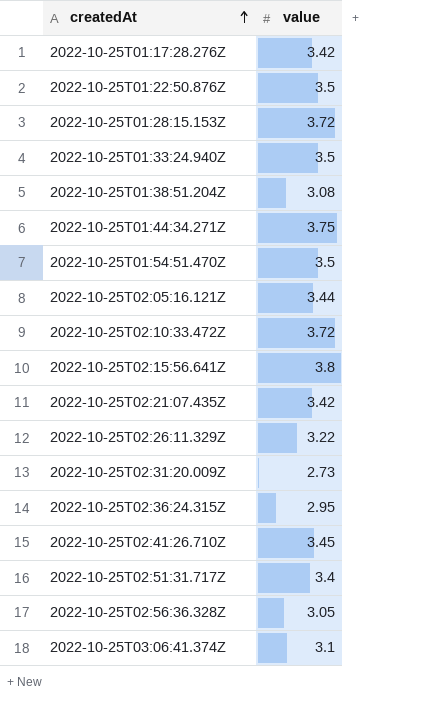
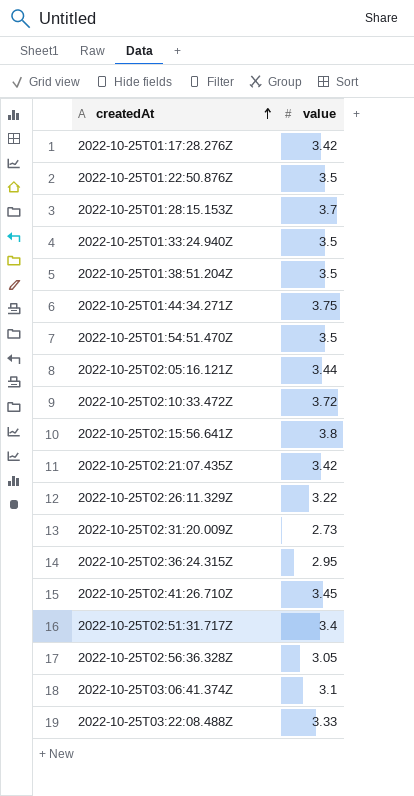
2022-10-25T01:28:15.153Z | value: 3.72 -> 3.7
2022-10-25T01:38:51.204Z | value: 3.08 -> 3.5
row 2022-10-25T03:22:08.488Z: none -> 3.33

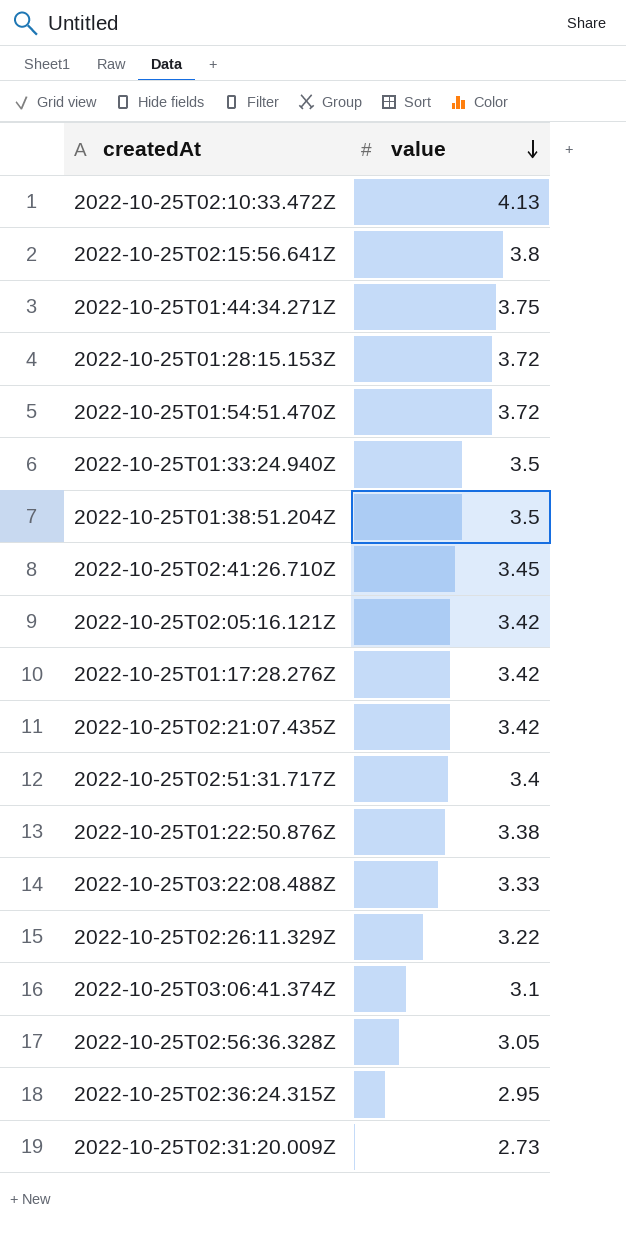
row order: createdAt ascending -> value descending
2022-10-25T02:10:33.472Z | value: 3.72 -> 4.13
2022-10-25T01:28:15.153Z | value: 3.7 -> 3.72
2022-10-25T01:54:51.470Z | value: 3.5 -> 3.72
2022-10-25T02:05:16.121Z | value: 3.44 -> 3.42
2022-10-25T01:22:50.876Z | value: 3.5 -> 3.38

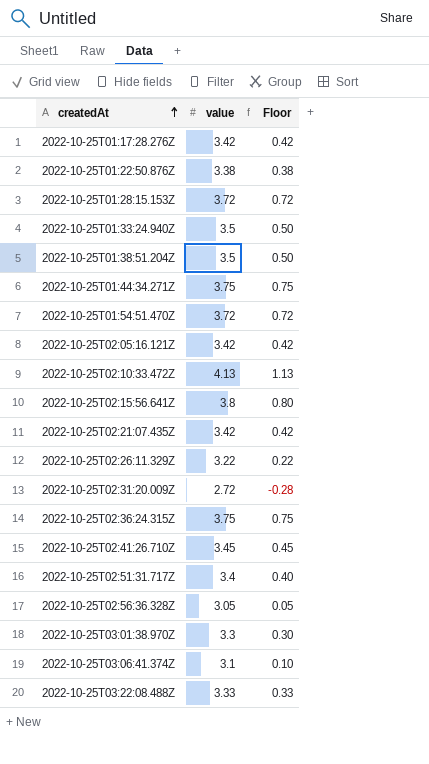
row order: value descending -> createdAt ascending
column Floor | formula: none -> [value] - 3
2022-10-25T02:31:20.009Z | value: 2.73 -> 2.72
2022-10-25T02:36:24.315Z | value: 2.95 -> 3.75
row 2022-10-25T03:01:38.970Z: none -> 3.3 | 0.30

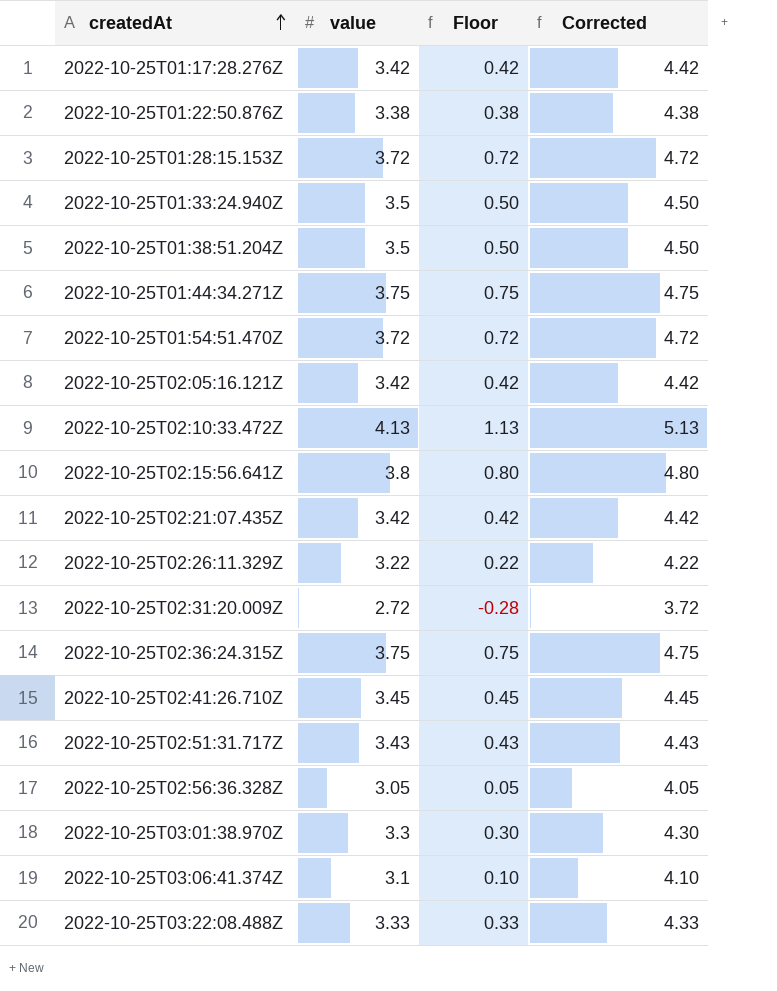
column Corrected | formula: none -> [value] + 1
2022-10-25T02:51:31.717Z | value: 3.4 -> 3.43
2022-10-25T02:51:31.717Z | Floor: 0.40 -> 0.43

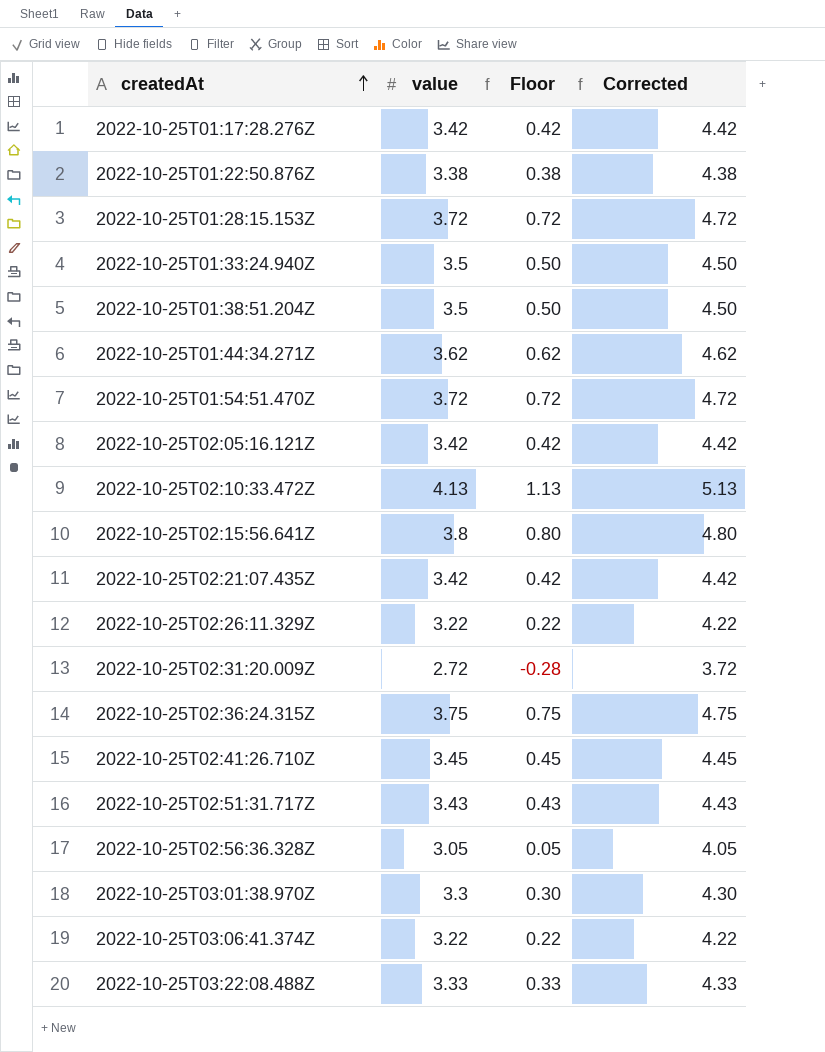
2022-10-25T01:44:34.271Z | value: 3.75 -> 3.62
2022-10-25T01:44:34.271Z | Floor: 0.75 -> 0.62
2022-10-25T01:44:34.271Z | Corrected: 4.75 -> 4.62
2022-10-25T03:06:41.374Z | value: 3.1 -> 3.22
2022-10-25T03:06:41.374Z | Floor: 0.10 -> 0.22
2022-10-25T03:06:41.374Z | Corrected: 4.10 -> 4.22

